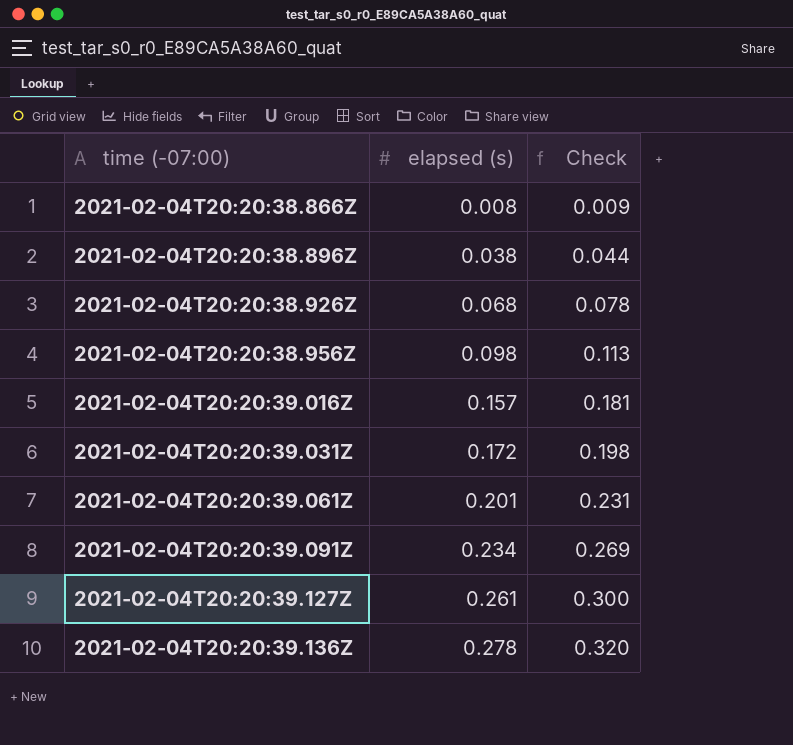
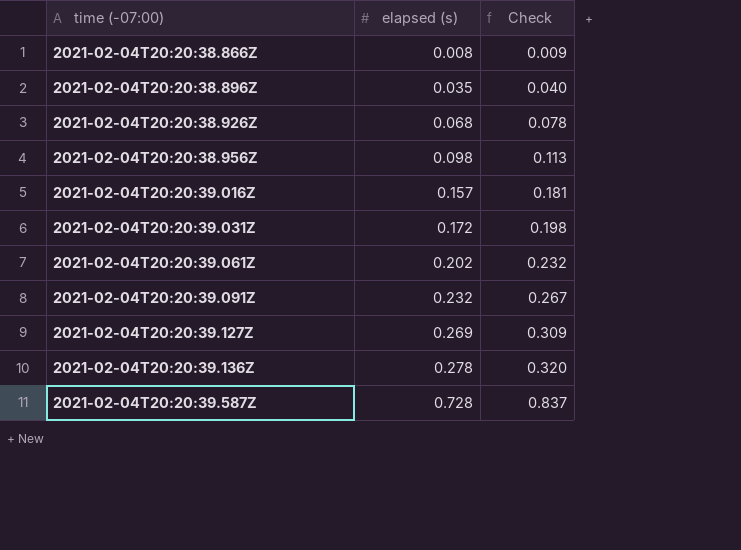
2021-02-04T20:20:38.896Z | elapsed (s): 0.038 -> 0.035
2021-02-04T20:20:38.896Z | Check: 0.044 -> 0.040
2021-02-04T20:20:39.061Z | elapsed (s): 0.201 -> 0.202
2021-02-04T20:20:39.061Z | Check: 0.231 -> 0.232
2021-02-04T20:20:39.091Z | elapsed (s): 0.234 -> 0.232
2021-02-04T20:20:39.091Z | Check: 0.269 -> 0.267
2021-02-04T20:20:39.127Z | elapsed (s): 0.261 -> 0.269
2021-02-04T20:20:39.127Z | Check: 0.300 -> 0.309
row 2021-02-04T20:20:39.587Z: none -> 0.728 | 0.837

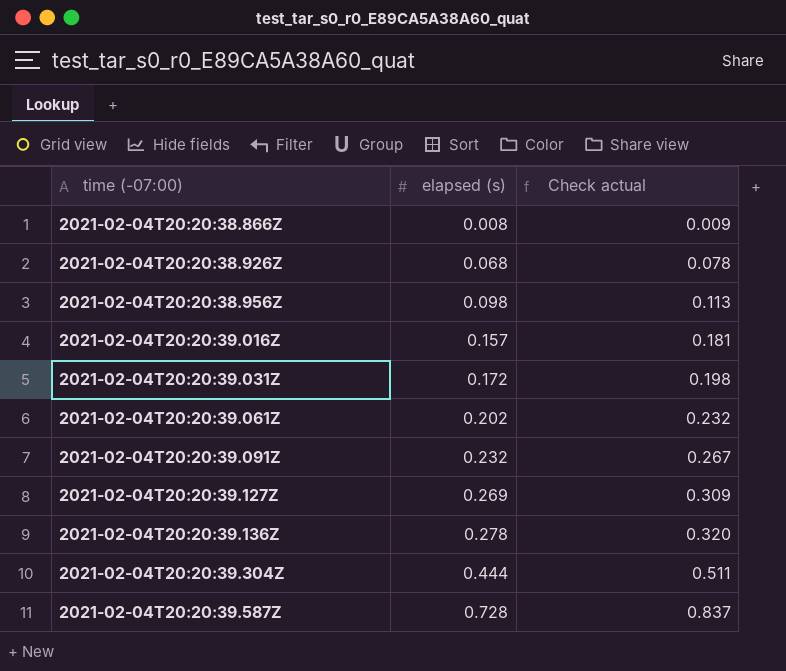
column name: Check -> Check actual
row 2021-02-04T20:20:38.896Z: 0.035 | 0.040 -> none
row 2021-02-04T20:20:39.304Z: none -> 0.444 | 0.511

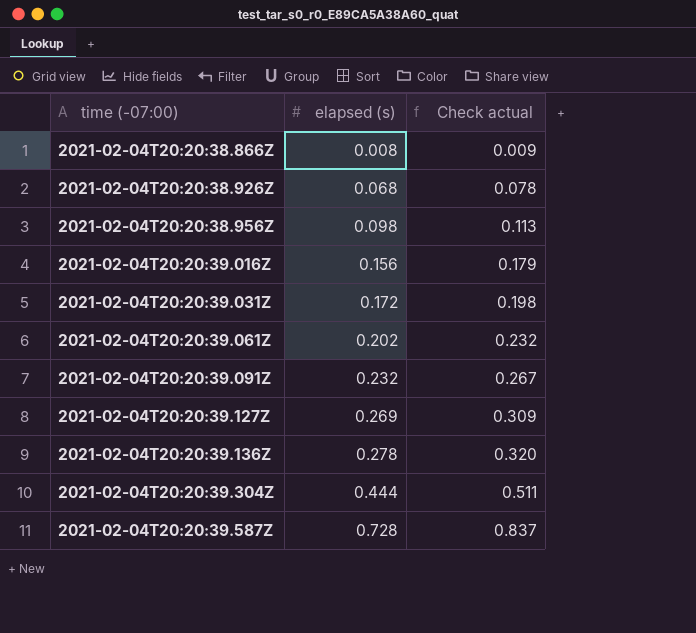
2021-02-04T20:20:39.016Z | elapsed (s): 0.157 -> 0.156
2021-02-04T20:20:39.016Z | Check actual: 0.181 -> 0.179

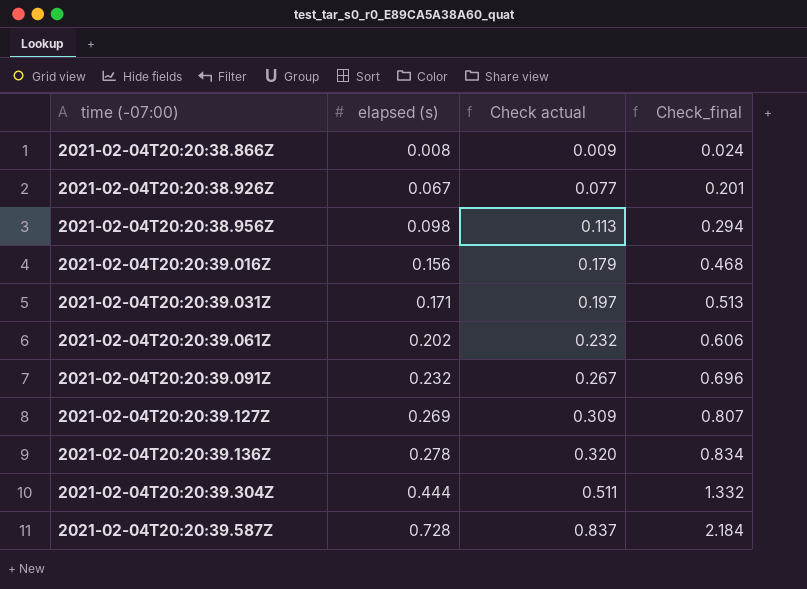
column Check_final | formula: none -> [elapsed (s)] * 3
2021-02-04T20:20:38.926Z | elapsed (s): 0.068 -> 0.067
2021-02-04T20:20:38.926Z | Check actual: 0.078 -> 0.077
2021-02-04T20:20:39.031Z | elapsed (s): 0.172 -> 0.171
2021-02-04T20:20:39.031Z | Check actual: 0.198 -> 0.197

